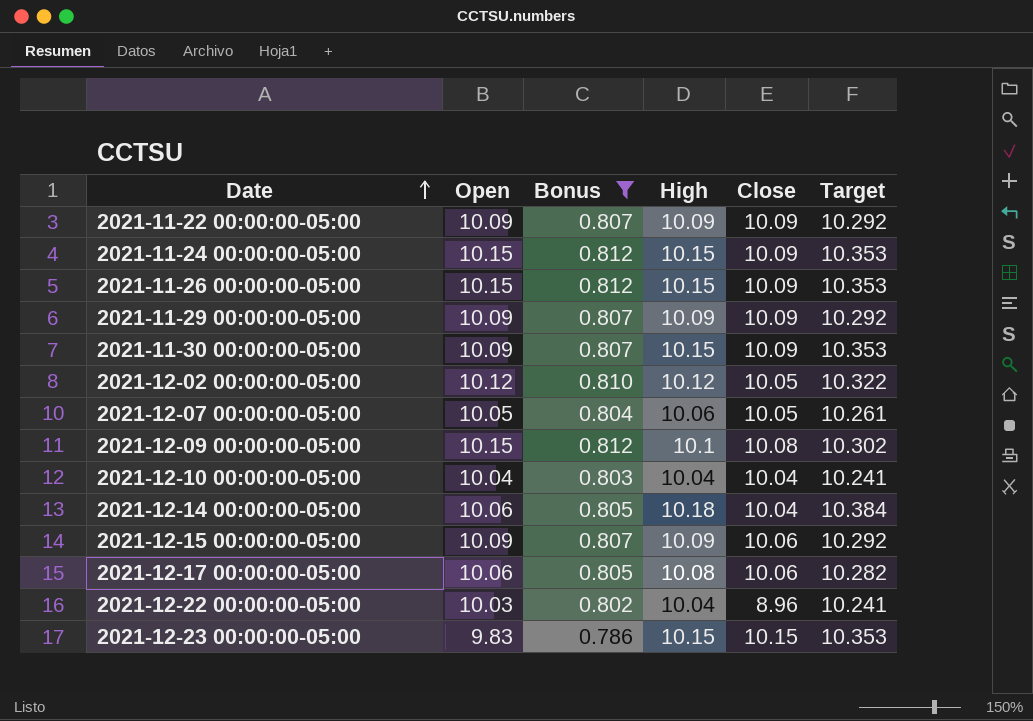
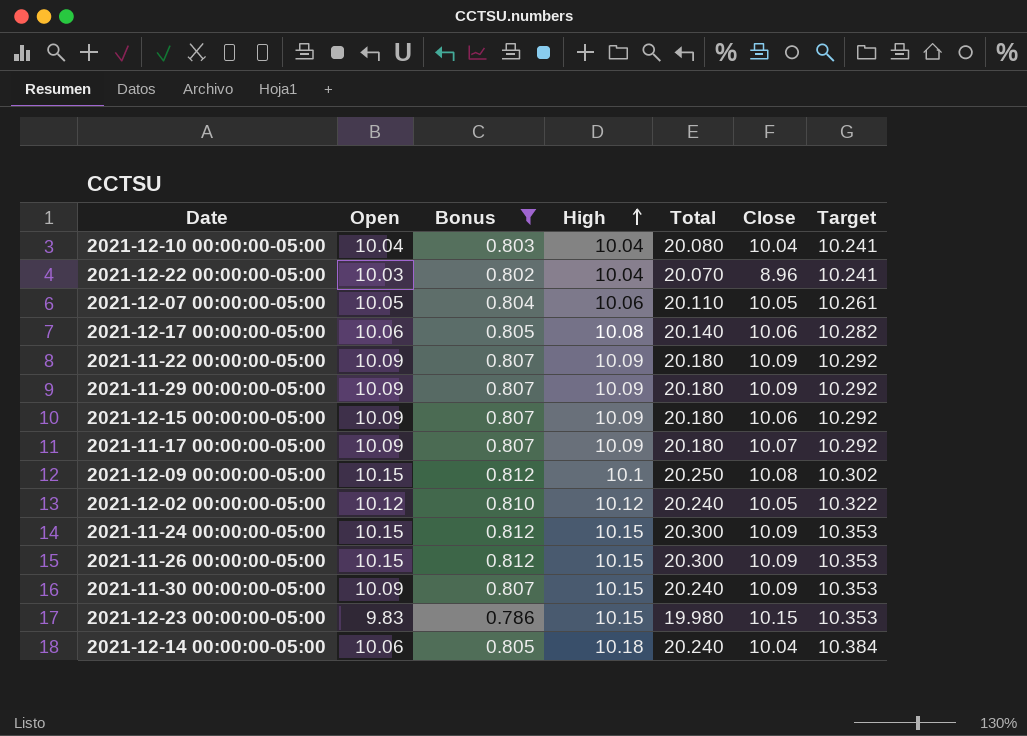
row order: Date ascending -> High ascending
column Total | formula: none -> [Open] + [High]
row 2021-11-17 00:00:00-05:00: none -> 10.09 | 0.807 | 10.09 | 20.180 | 10.07 | 10.292

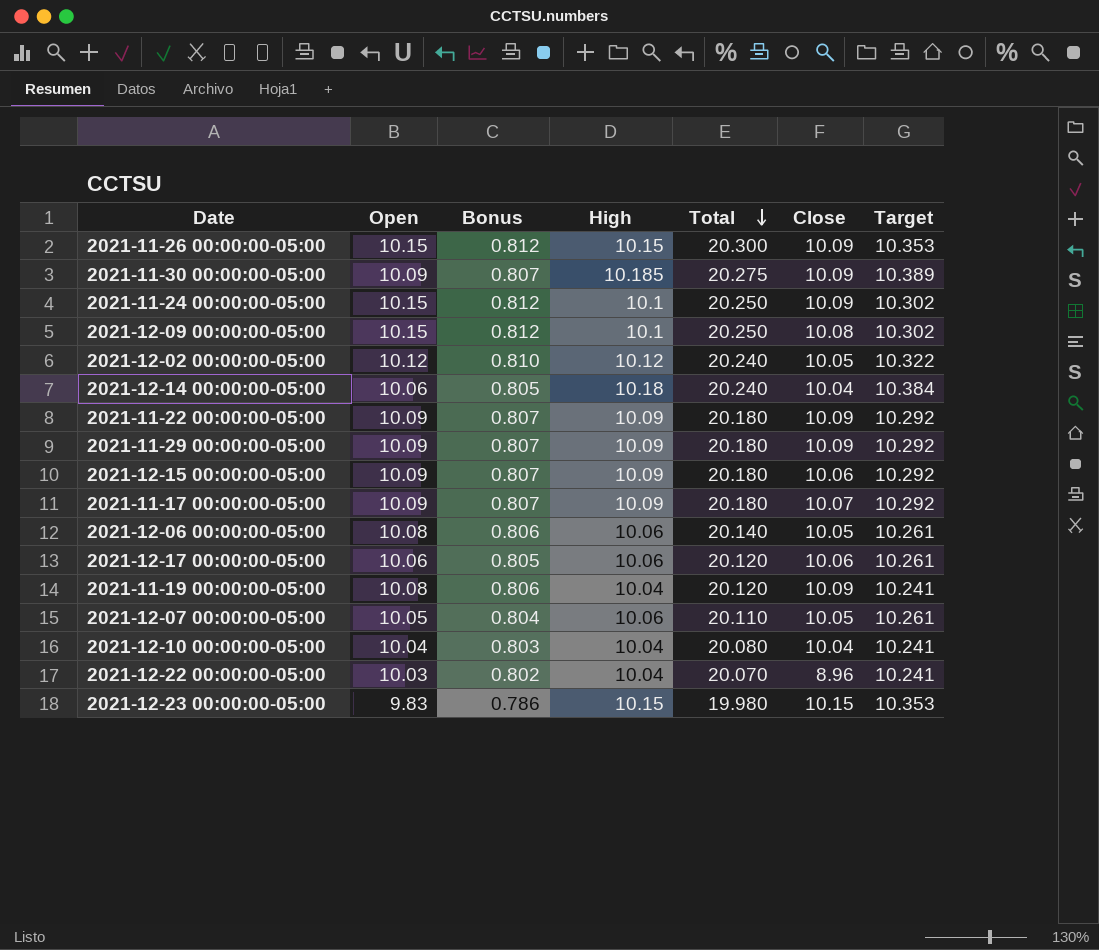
filter: Bonus != 0.806 -> none
row order: High ascending -> Total descending
2021-11-30 00:00:00-05:00 | High: 10.15 -> 10.185
2021-11-30 00:00:00-05:00 | Total: 20.240 -> 20.275
2021-11-30 00:00:00-05:00 | Target: 10.353 -> 10.389
2021-11-24 00:00:00-05:00 | High: 10.15 -> 10.1
2021-11-24 00:00:00-05:00 | Total: 20.300 -> 20.250
2021-11-24 00:00:00-05:00 | Target: 10.353 -> 10.302
2021-12-17 00:00:00-05:00 | High: 10.08 -> 10.06
2021-12-17 00:00:00-05:00 | Total: 20.140 -> 20.120
2021-12-17 00:00:00-05:00 | Target: 10.282 -> 10.261

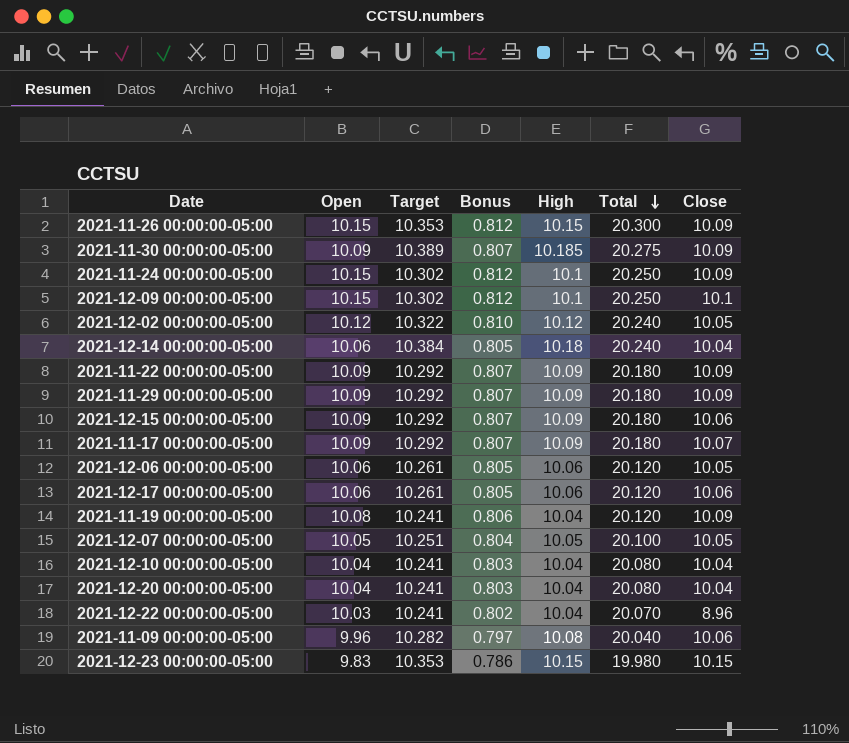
column Target | position: 7 -> 3
2021-12-09 00:00:00-05:00 | Close: 10.08 -> 10.1
2021-12-06 00:00:00-05:00 | Open: 10.08 -> 10.06
2021-12-06 00:00:00-05:00 | Bonus: 0.806 -> 0.805
2021-12-06 00:00:00-05:00 | Total: 20.140 -> 20.120
2021-12-07 00:00:00-05:00 | Target: 10.261 -> 10.251
2021-12-07 00:00:00-05:00 | High: 10.06 -> 10.05
2021-12-07 00:00:00-05:00 | Total: 20.110 -> 20.100
row 2021-12-20 00:00:00-05:00: none -> 10.04 | 10.241 | 0.803 | 10.04 | 20.080 | 10.04
row 2021-11-09 00:00:00-05:00: none -> 9.96 | 10.282 | 0.797 | 10.08 | 20.040 | 10.06

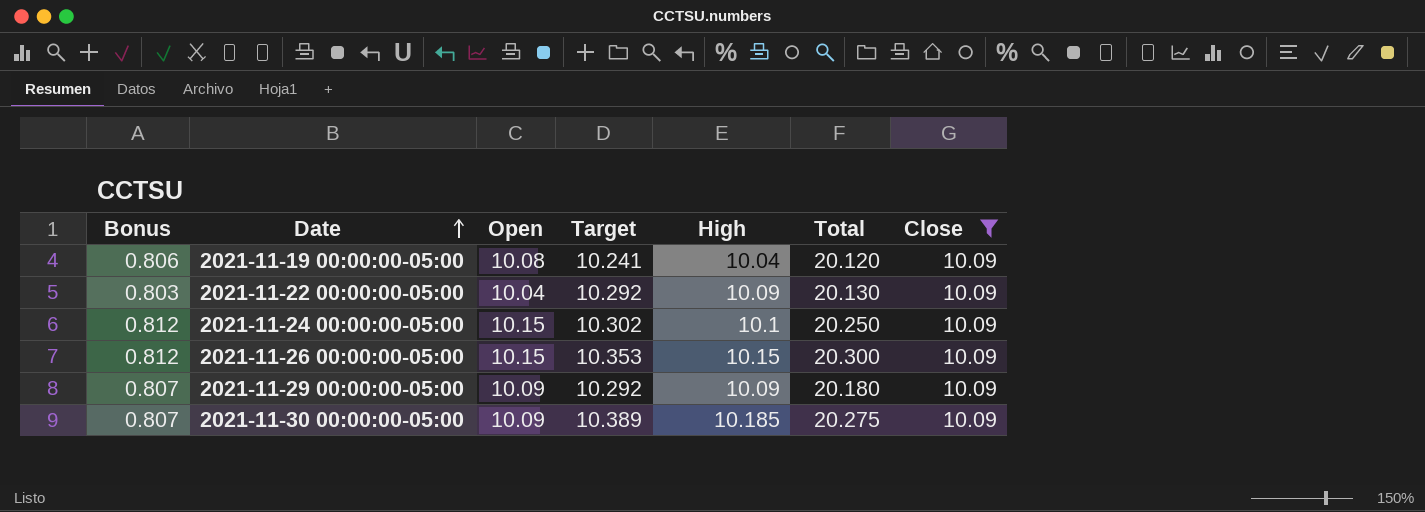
filter: none -> Close = 10.09
row order: Total descending -> Date ascending
column Bonus | position: 4 -> 1
2021-11-22 00:00:00-05:00 | Bonus: 0.807 -> 0.803
2021-11-22 00:00:00-05:00 | Open: 10.09 -> 10.04
2021-11-22 00:00:00-05:00 | Total: 20.180 -> 20.130

